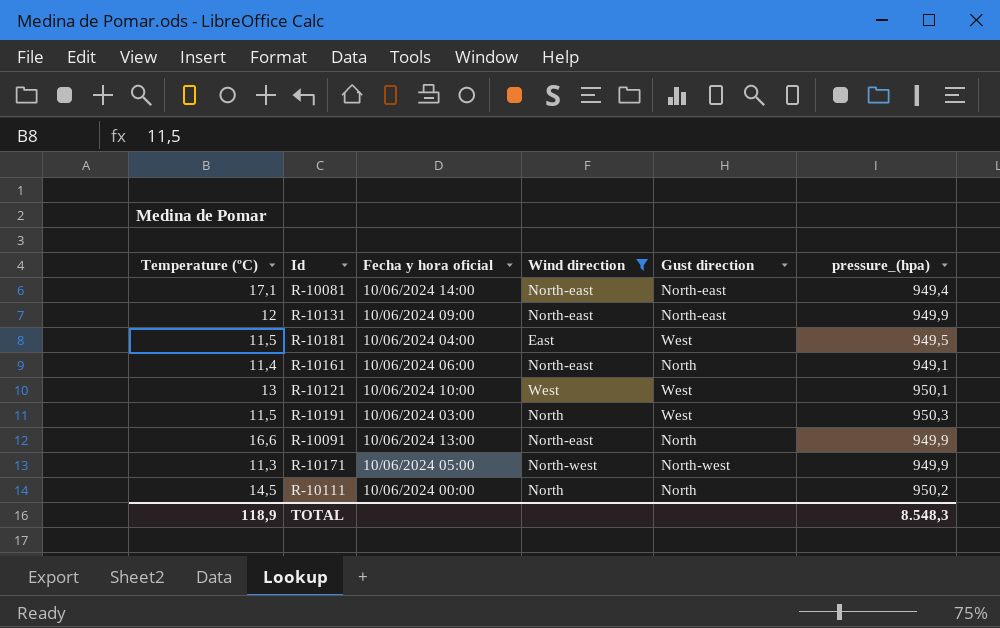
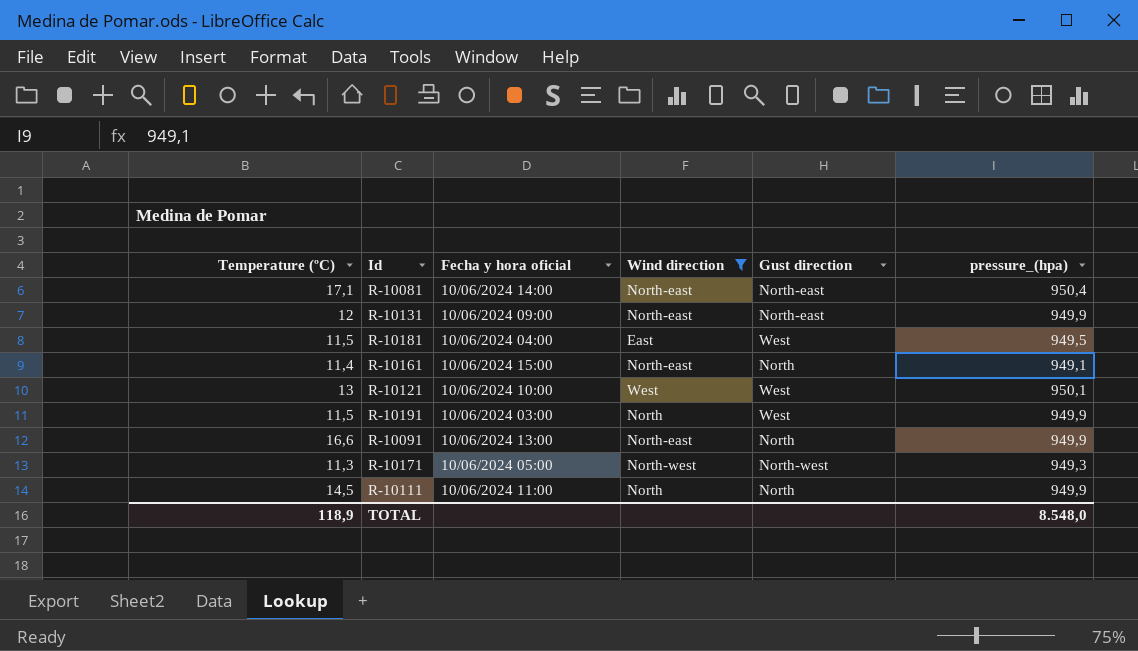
R-10081 | pressure_(hpa): 949,4 -> 950,4
R-10161 | Fecha y hora oficial: 10/06/2024 06:00 -> 10/06/2024 15:00
R-10191 | pressure_(hpa): 950,3 -> 949,9
R-10171 | pressure_(hpa): 949,9 -> 949,3
R-10111 | Fecha y hora oficial: 10/06/2024 00:00 -> 10/06/2024 11:00
R-10111 | pressure_(hpa): 950,2 -> 949,9
TOTAL | pressure_(hpa): 8.548,3 -> 8.548,0

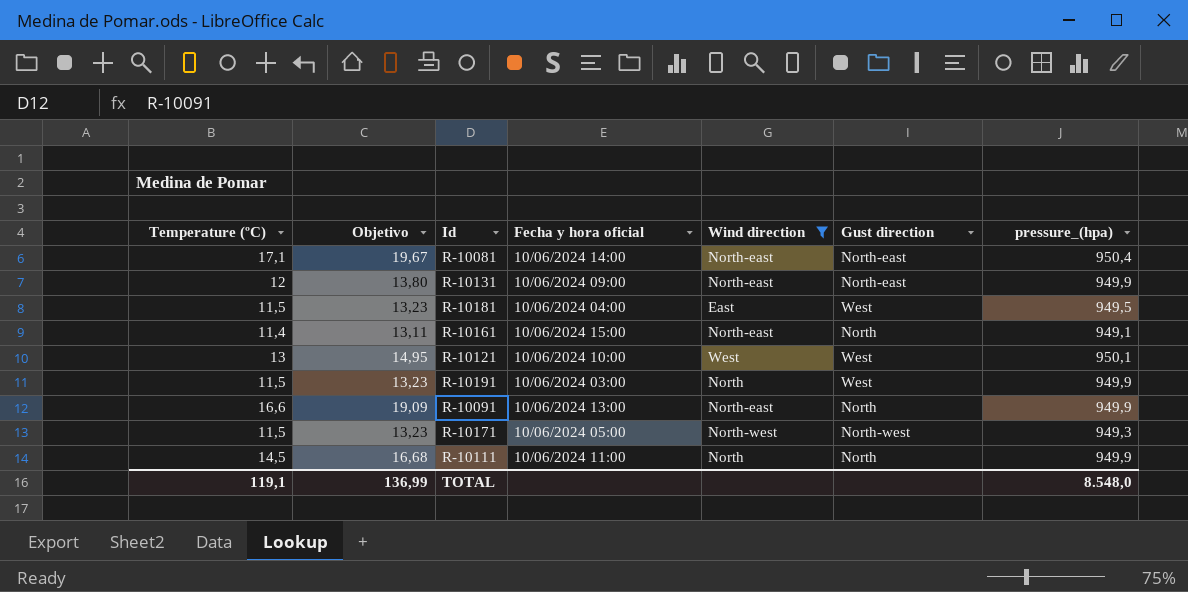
column Objetivo | formula: none -> [Temperature (ºC)] * 1,15
R-10171 | Temperature (ºC): 11,3 -> 11,5
TOTAL | Temperature (ºC): 118,9 -> 119,1

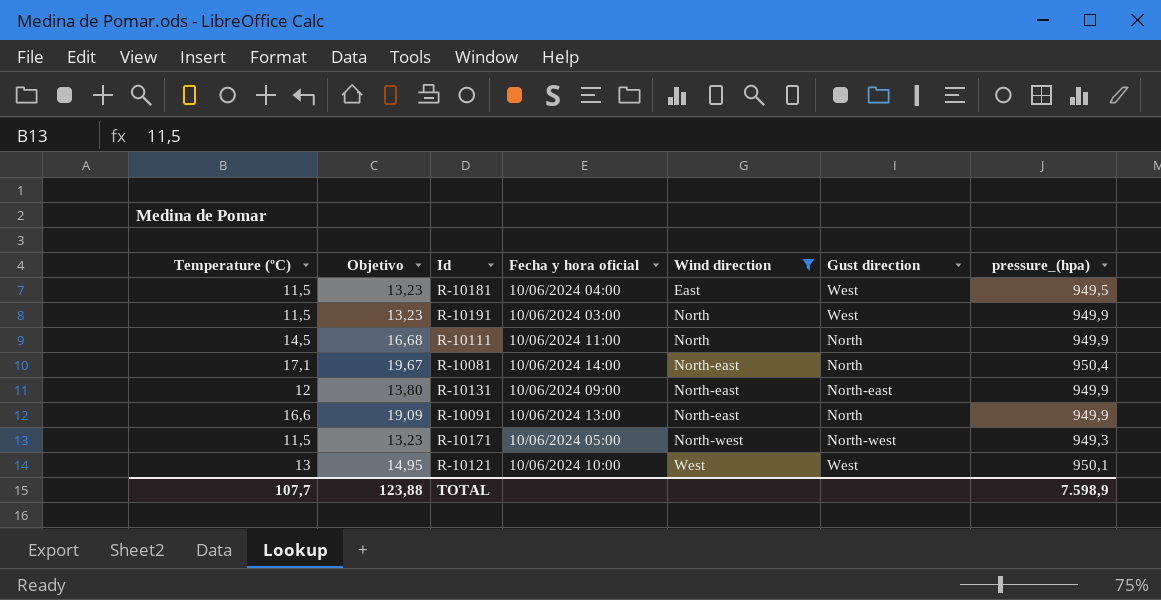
row order: none -> Wind direction ascending
row R-10161: 11,4 | 13,11 | 10/06/2024 15:00 | North-east | North | 949,1 -> none
R-10081 | Gust direction: North-east -> North
TOTAL | Temperature (ºC): 119,1 -> 107,7
TOTAL | Objetivo: 136,99 -> 123,88
TOTAL | pressure_(hpa): 8.548,0 -> 7.598,9

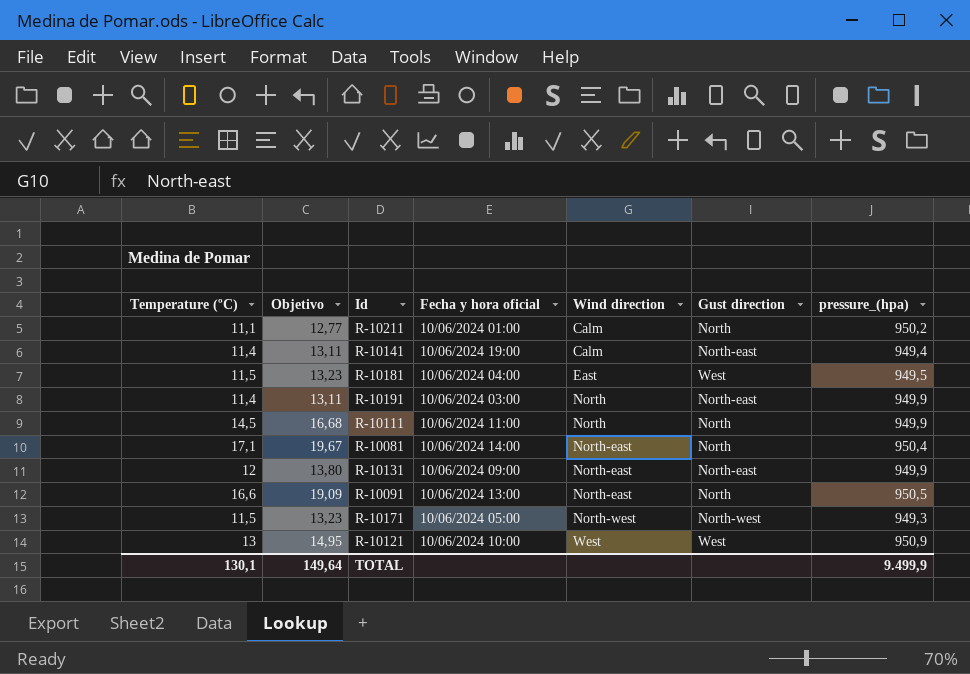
filter: Wind direction != Calm -> none
R-10191 | Temperature (ºC): 11,5 -> 11,4
R-10191 | Objetivo: 13,23 -> 13,11
R-10191 | Gust direction: West -> North-east
R-10091 | pressure_(hpa): 949,9 -> 950,5
R-10121 | pressure_(hpa): 950,1 -> 950,9
TOTAL | Temperature (ºC): 107,7 -> 130,1
TOTAL | Objetivo: 123,88 -> 149,64
TOTAL | pressure_(hpa): 7.598,9 -> 9.499,9

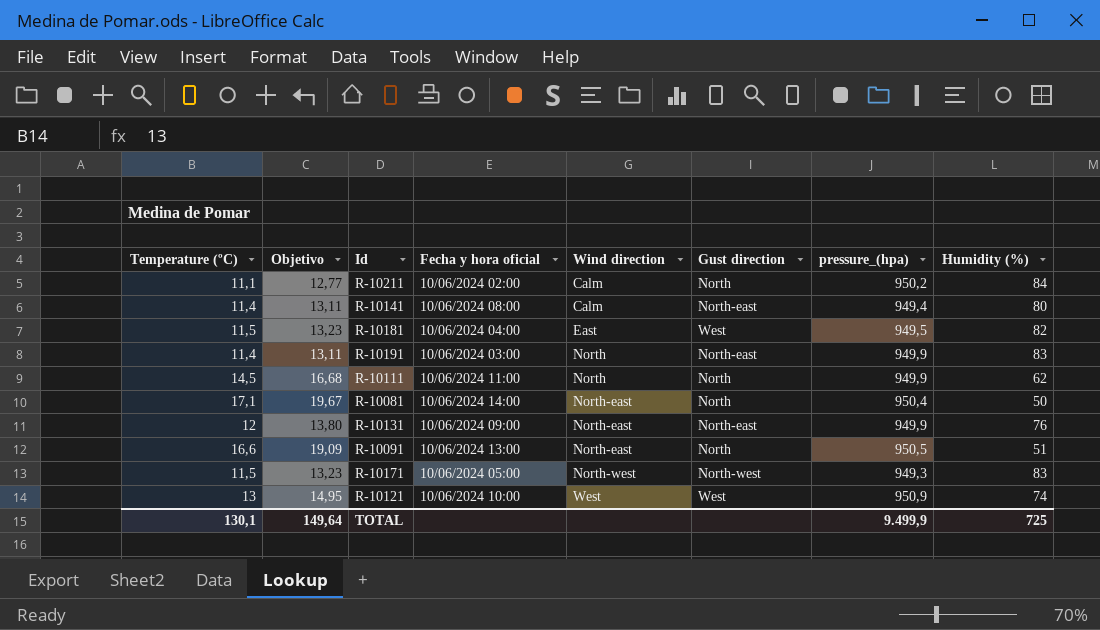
column Humidity (%) | position: none -> 8
R-10211 | Fecha y hora oficial: 10/06/2024 01:00 -> 10/06/2024 02:00
R-10141 | Fecha y hora oficial: 10/06/2024 19:00 -> 10/06/2024 08:00

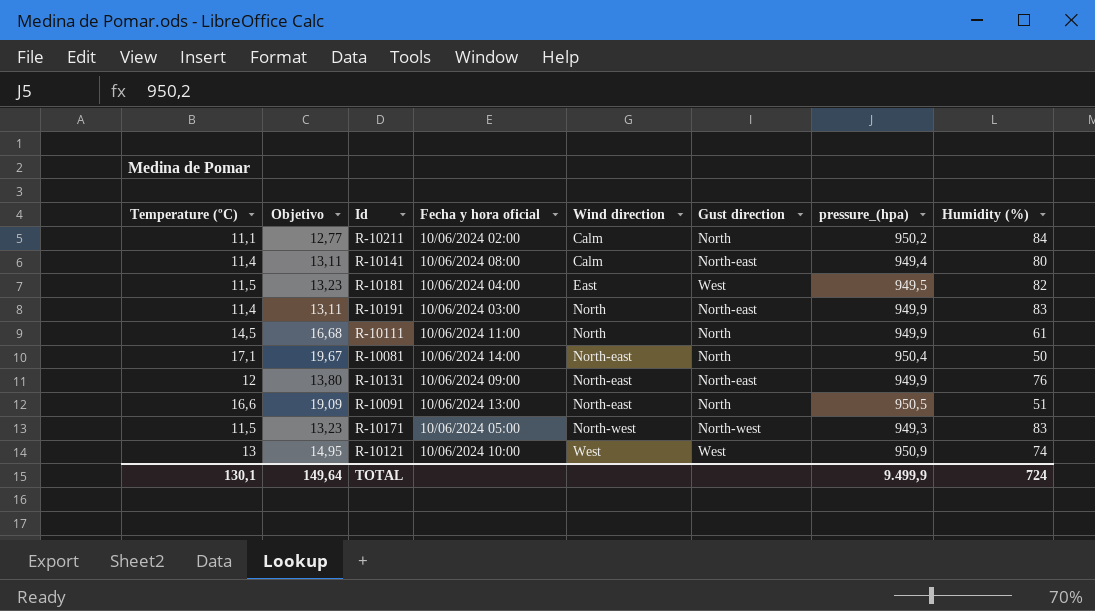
R-10111 | Humidity (%): 62 -> 61
TOTAL | Humidity (%): 725 -> 724

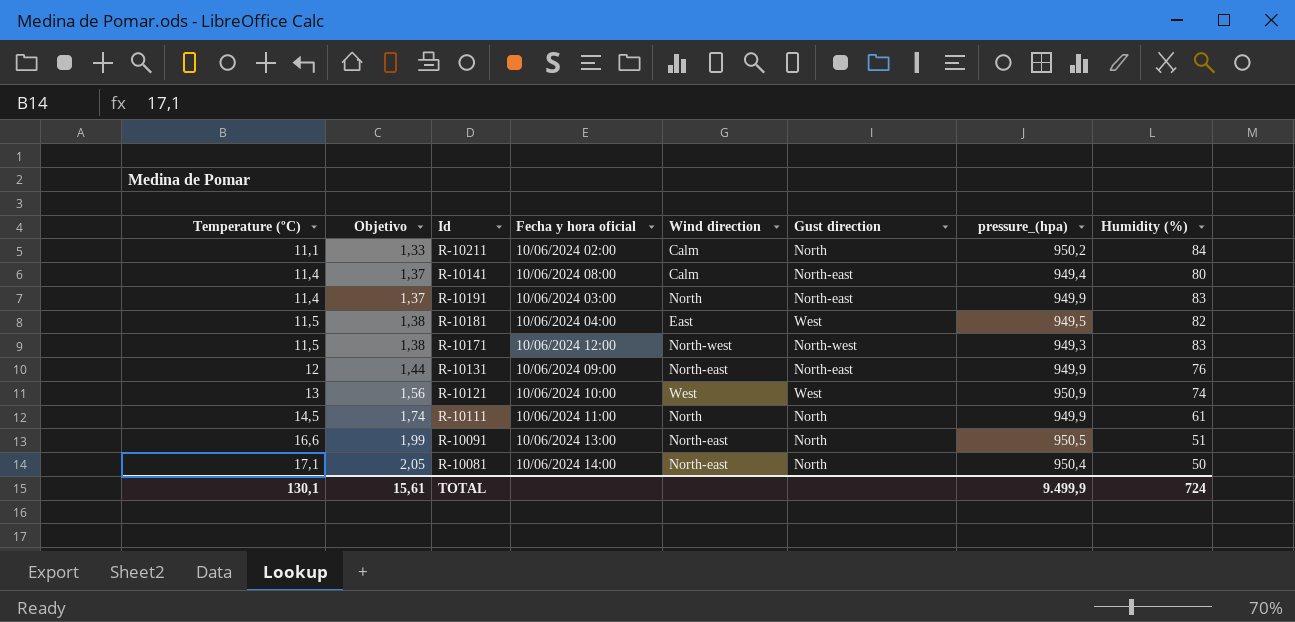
row order: Wind direction ascending -> Temperature (ºC) ascending
column Objetivo | formula: [Temperature (ºC)] * 1,15 -> [Temperature (ºC)] * 0,12
R-10171 | Fecha y hora oficial: 10/06/2024 05:00 -> 10/06/2024 12:00
TOTAL | Objetivo: 149,64 -> 15,61

